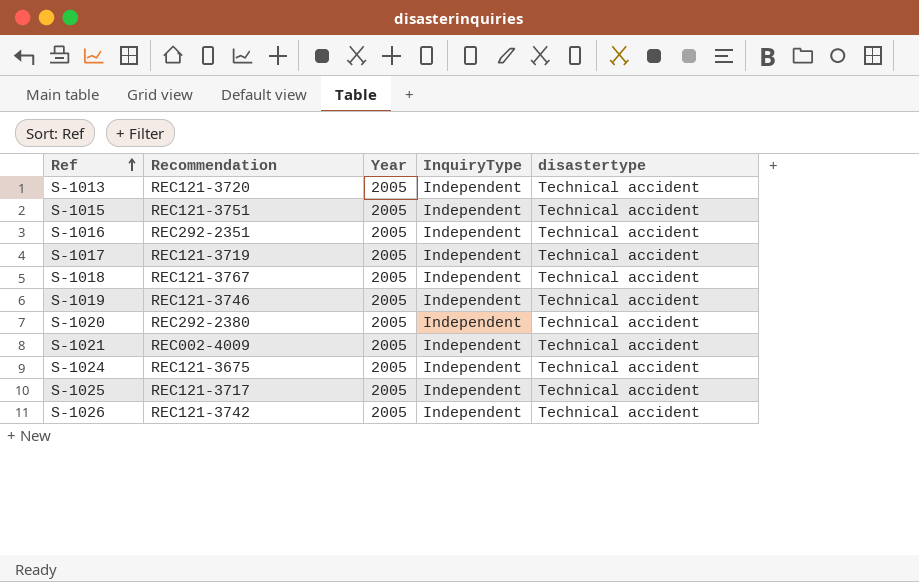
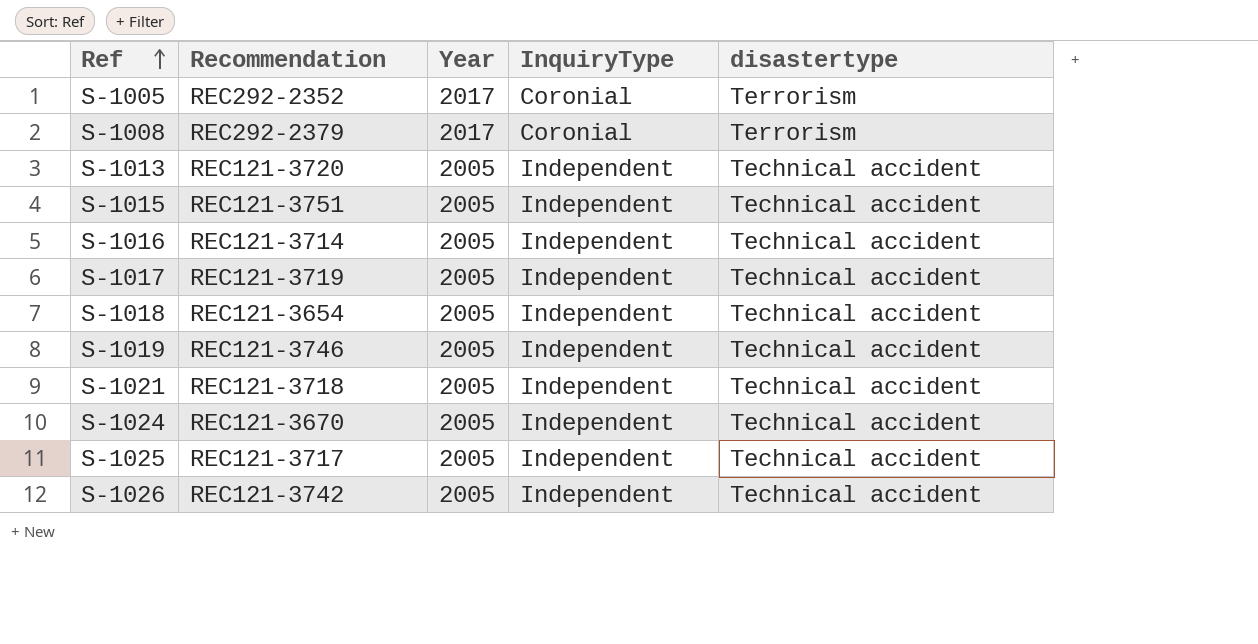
row S-1020: REC292-2380 | 2005 | Independent | Technical accident -> none
row S-1005: none -> REC292-2352 | 2017 | Coronial | Terrorism
row S-1008: none -> REC292-2379 | 2017 | Coronial | Terrorism
S-1016 | Recommendation: REC292-2351 -> REC121-3714
S-1018 | Recommendation: REC121-3767 -> REC121-3654
S-1021 | Recommendation: REC002-4009 -> REC121-3718
S-1024 | Recommendation: REC121-3675 -> REC121-3670

